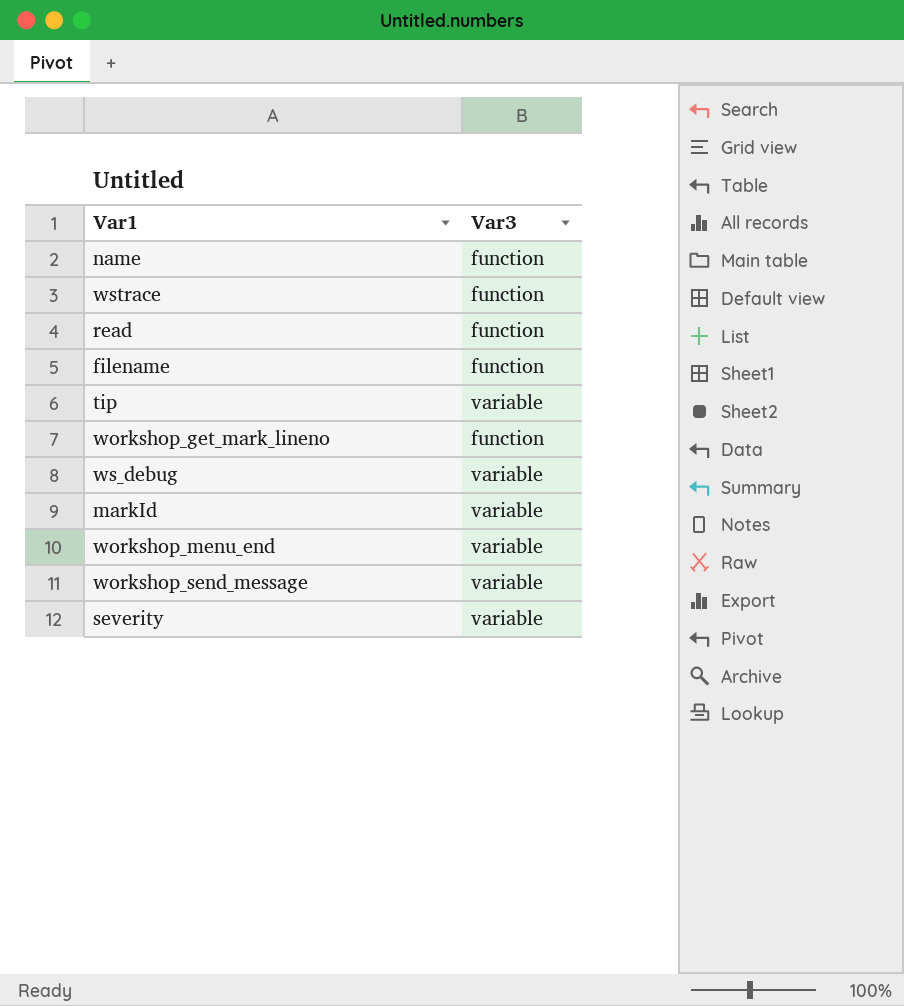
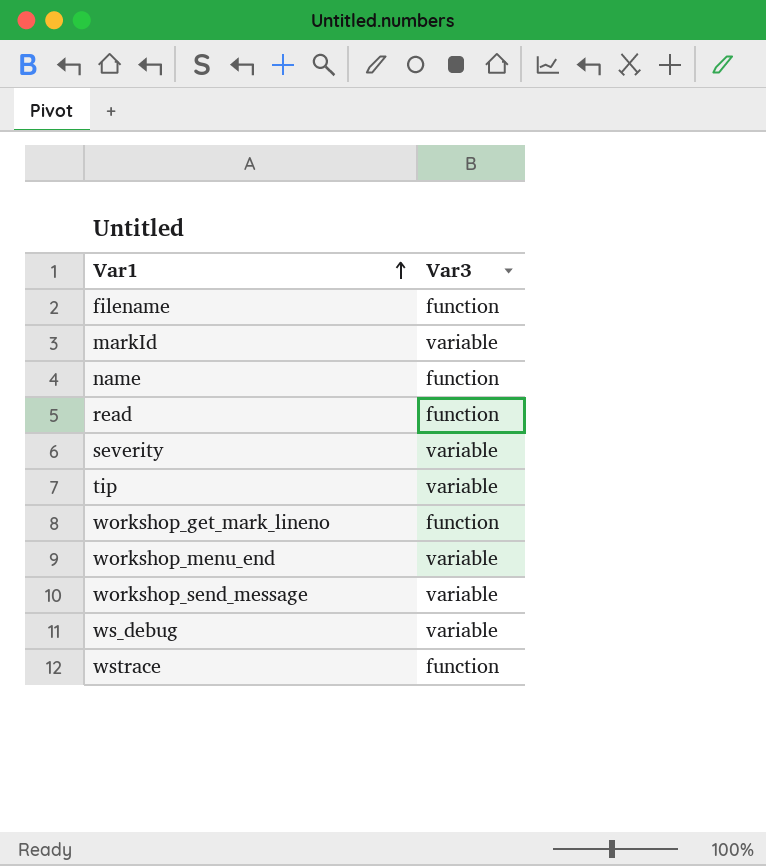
row order: none -> Var1 ascending

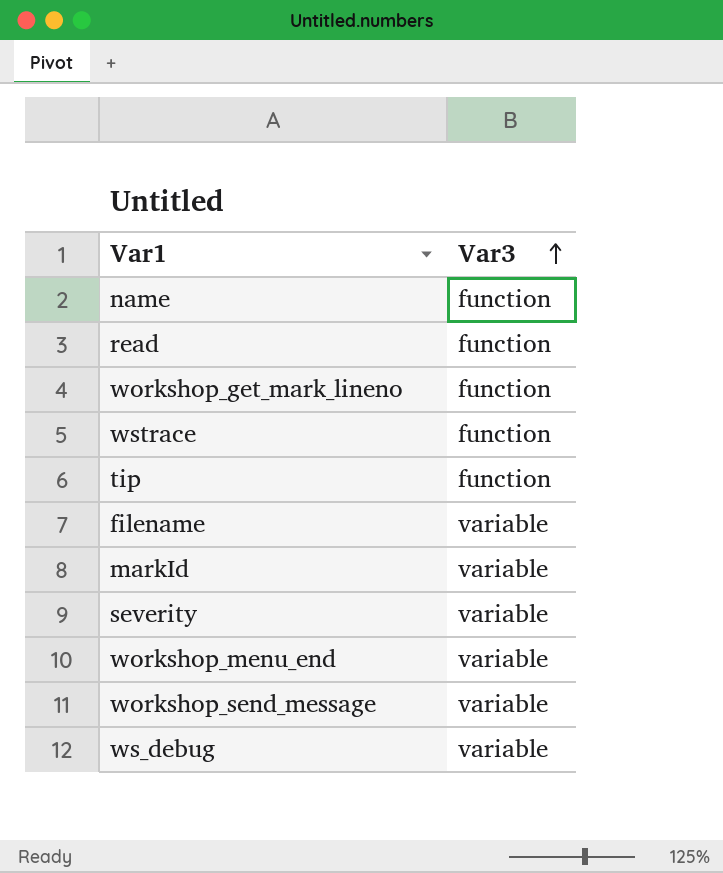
row order: Var1 ascending -> Var3 ascending
tip | Var3: variable -> function
filename | Var3: function -> variable

